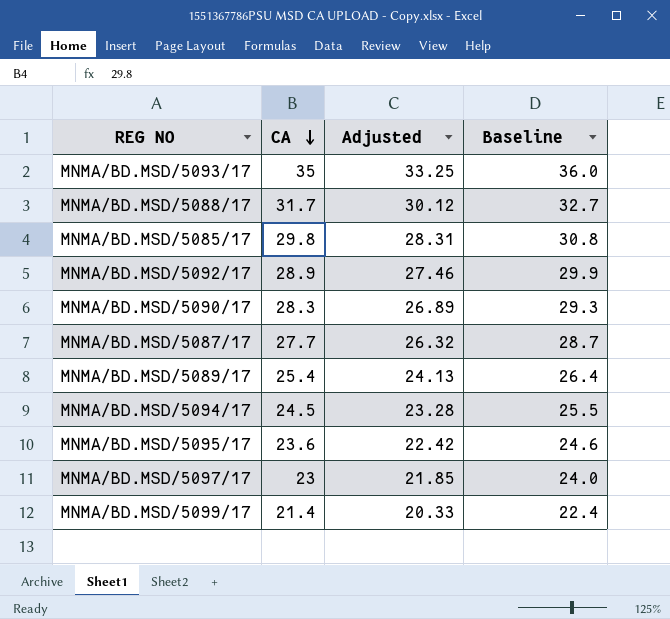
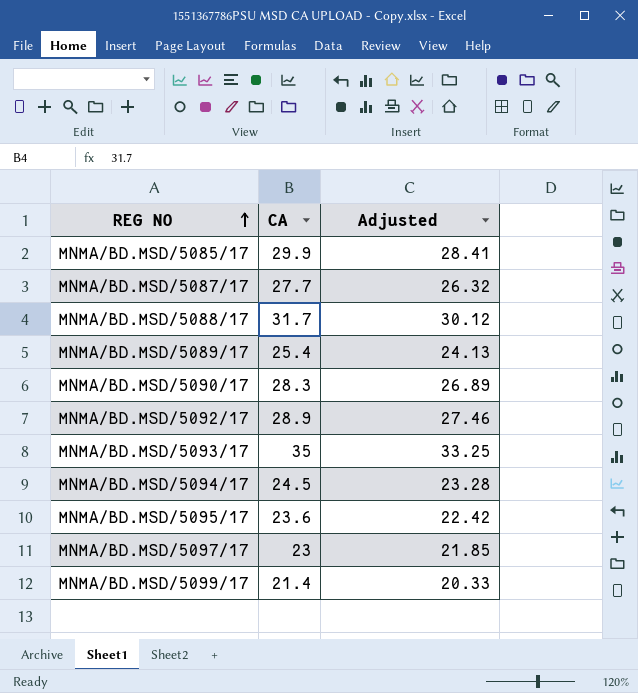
row order: CA descending -> REG NO ascending
column Baseline | formula: [CA] + 1 -> none
MNMA/BD.MSD/5085/17 | CA: 29.8 -> 29.9
MNMA/BD.MSD/5085/17 | Adjusted: 28.31 -> 28.41

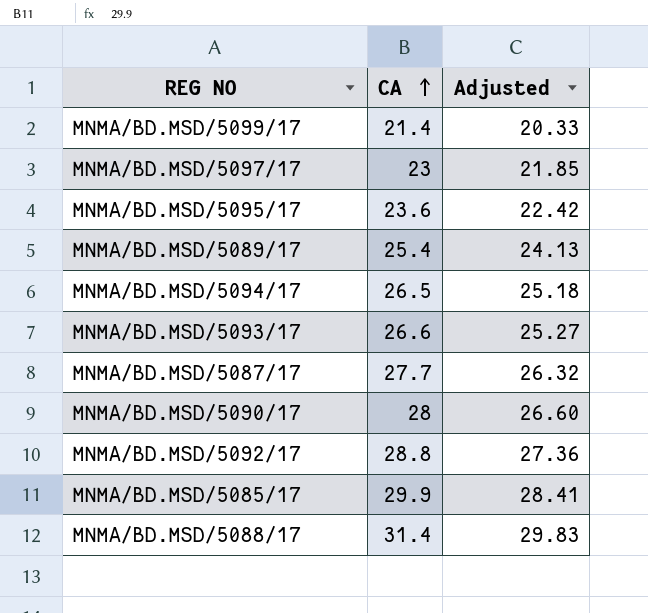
row order: REG NO ascending -> CA ascending
MNMA/BD.MSD/5094/17 | CA: 24.5 -> 26.5
MNMA/BD.MSD/5094/17 | Adjusted: 23.28 -> 25.18
MNMA/BD.MSD/5093/17 | CA: 35 -> 26.6
MNMA/BD.MSD/5093/17 | Adjusted: 33.25 -> 25.27
MNMA/BD.MSD/5090/17 | CA: 28.3 -> 28
MNMA/BD.MSD/5090/17 | Adjusted: 26.89 -> 26.60
MNMA/BD.MSD/5092/17 | CA: 28.9 -> 28.8
MNMA/BD.MSD/5092/17 | Adjusted: 27.46 -> 27.36
MNMA/BD.MSD/5088/17 | CA: 31.7 -> 31.4
MNMA/BD.MSD/5088/17 | Adjusted: 30.12 -> 29.83

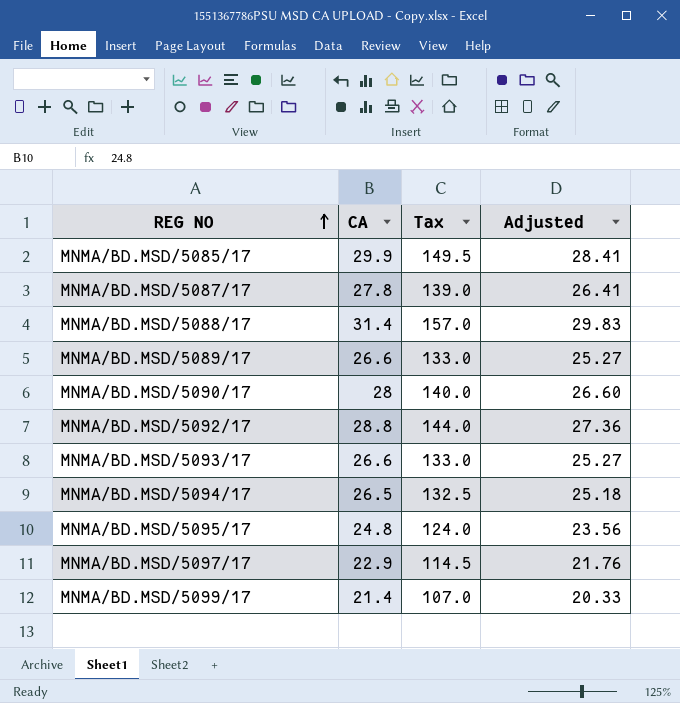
row order: CA ascending -> REG NO ascending
column Tax | formula: none -> [CA] * 5
MNMA/BD.MSD/5087/17 | CA: 27.7 -> 27.8
MNMA/BD.MSD/5087/17 | Adjusted: 26.32 -> 26.41
MNMA/BD.MSD/5089/17 | CA: 25.4 -> 26.6
MNMA/BD.MSD/5089/17 | Adjusted: 24.13 -> 25.27
MNMA/BD.MSD/5095/17 | CA: 23.6 -> 24.8
MNMA/BD.MSD/5095/17 | Adjusted: 22.42 -> 23.56
MNMA/BD.MSD/5097/17 | CA: 23 -> 22.9
MNMA/BD.MSD/5097/17 | Adjusted: 21.85 -> 21.76

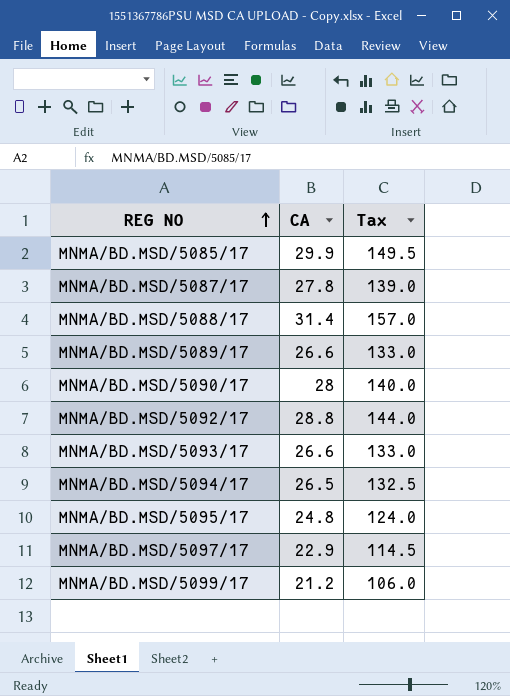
column Adjusted | formula: [CA] * 0.95 -> none
MNMA/BD.MSD/5099/17 | CA: 21.4 -> 21.2
MNMA/BD.MSD/5099/17 | Tax: 107.0 -> 106.0

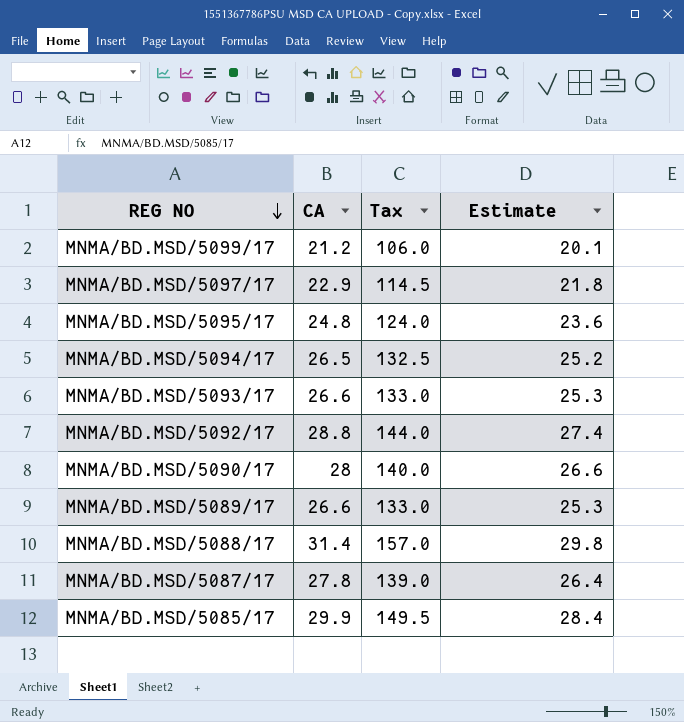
row order: REG NO ascending -> REG NO descending
column Estimate | formula: none -> [CA] * 0.95

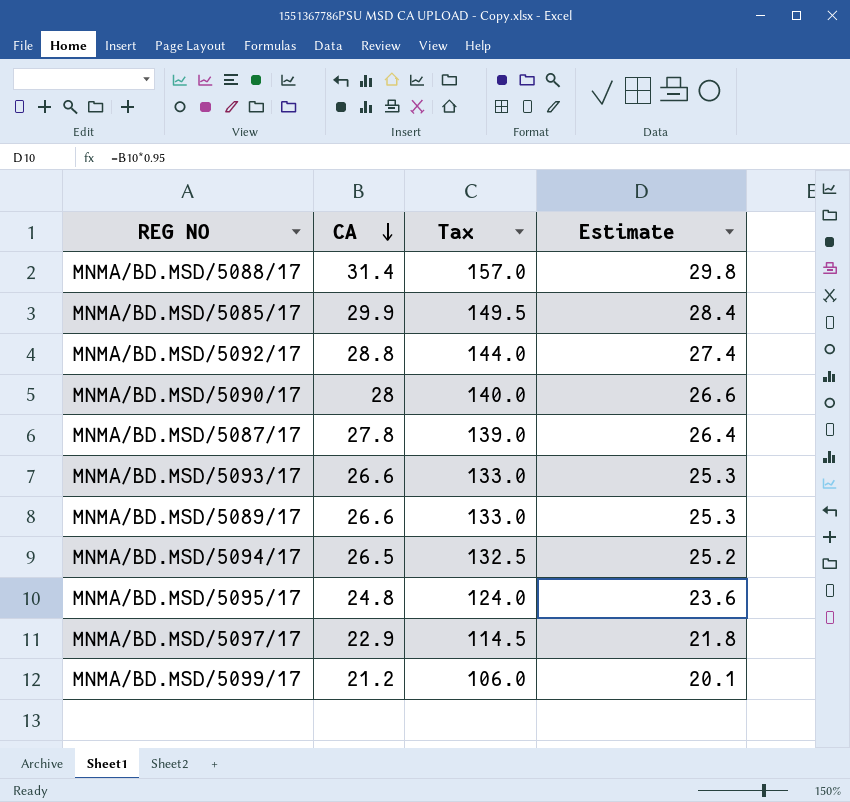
row order: REG NO descending -> CA descending

